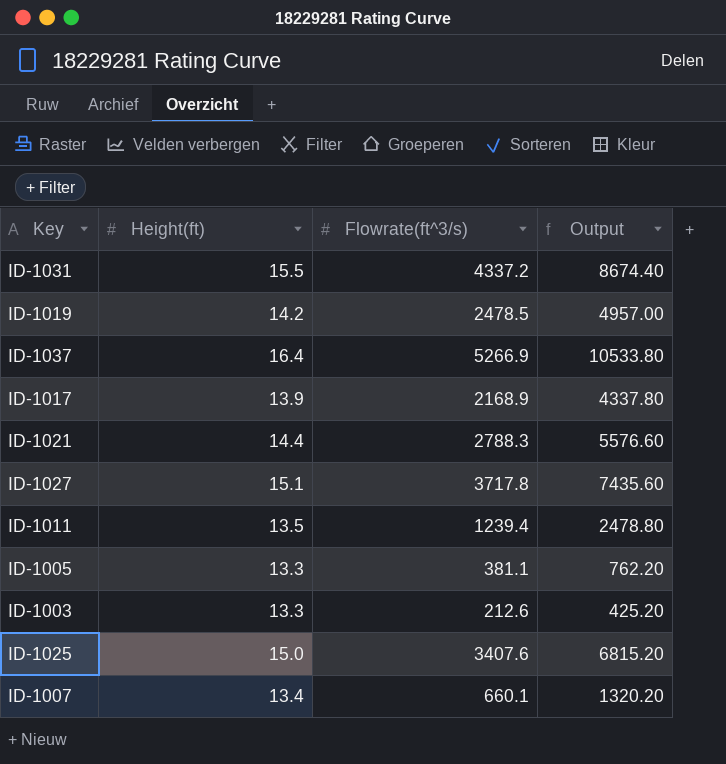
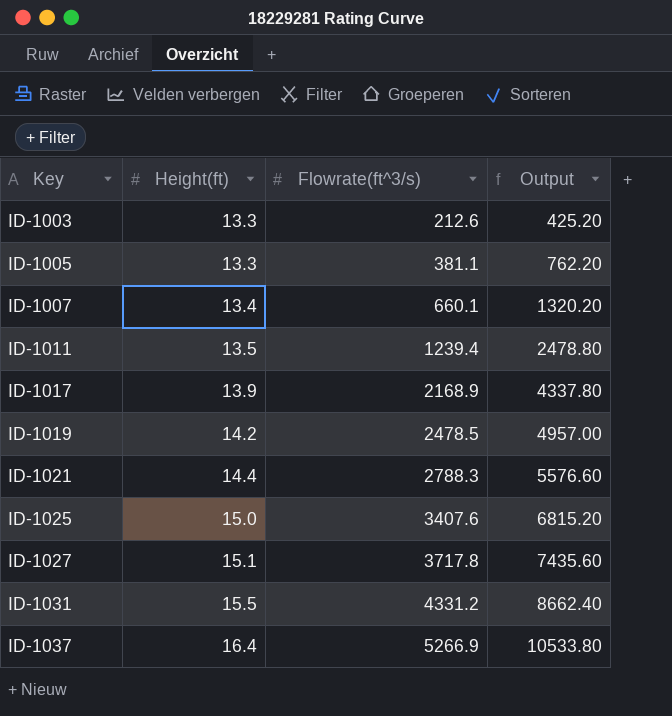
row order: none -> Key ascending
ID-1031 | Flowrate(ft^3/s): 4337.2 -> 4331.2
ID-1031 | Output: 8674.40 -> 8662.40

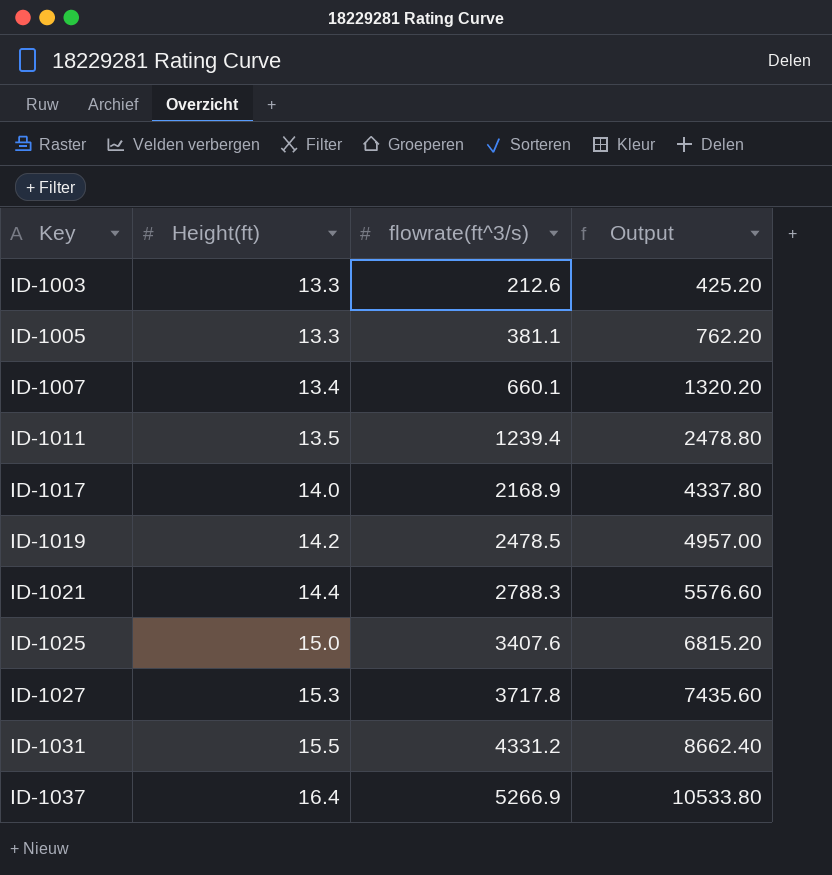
column name: Flowrate(ft^3/s) -> flowrate(ft^3/s)
ID-1017 | Height(ft): 13.9 -> 14.0
ID-1027 | Height(ft): 15.1 -> 15.3

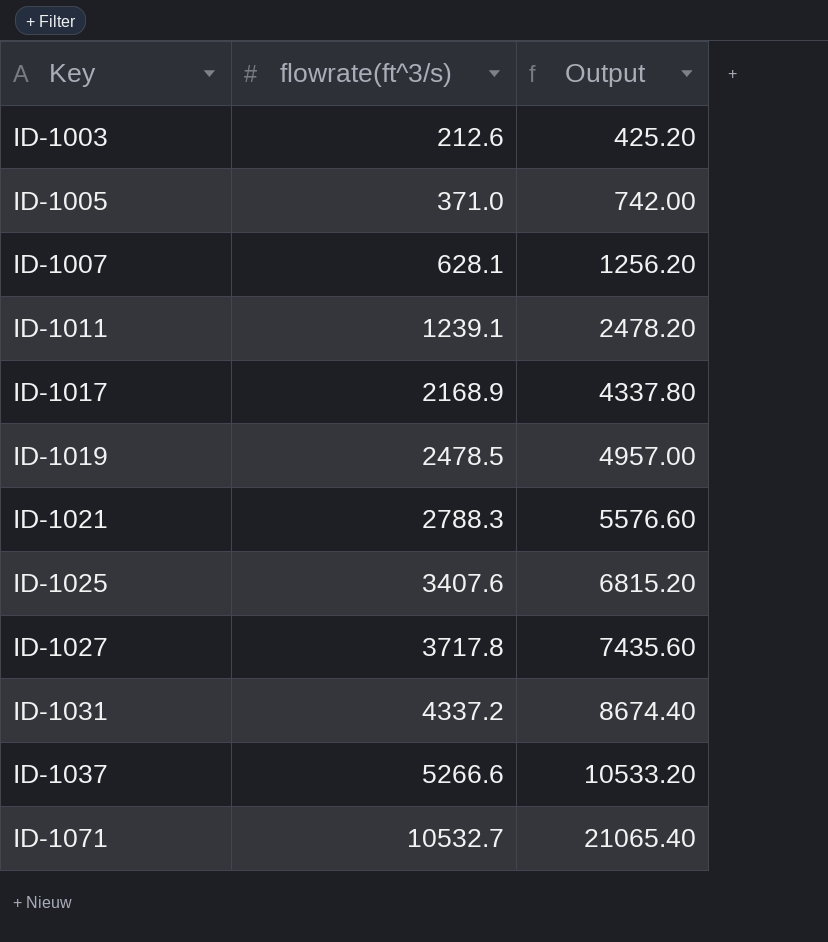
column Height(ft) | position: 2 -> none
ID-1005 | flowrate(ft^3/s): 381.1 -> 371.0
ID-1005 | Output: 762.20 -> 742.00
ID-1007 | flowrate(ft^3/s): 660.1 -> 628.1
ID-1007 | Output: 1320.20 -> 1256.20
ID-1011 | flowrate(ft^3/s): 1239.4 -> 1239.1
ID-1011 | Output: 2478.80 -> 2478.20
ID-1031 | flowrate(ft^3/s): 4331.2 -> 4337.2
ID-1031 | Output: 8662.40 -> 8674.40
ID-1037 | flowrate(ft^3/s): 5266.9 -> 5266.6
ID-1037 | Output: 10533.80 -> 10533.20
row ID-1071: none -> 10532.7 | 21065.40

